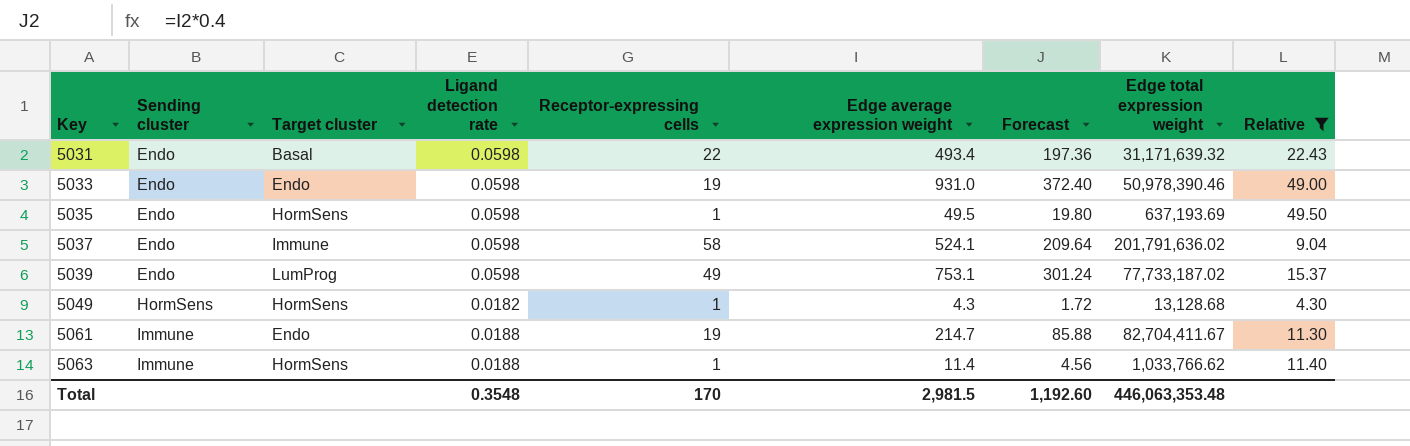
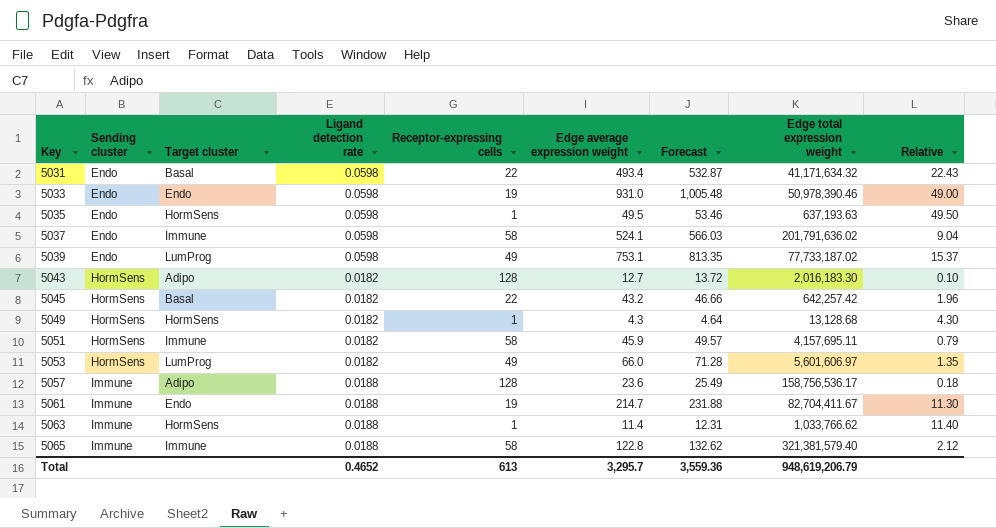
filter: Relative >= 4.30 -> none
column Forecast | formula: [Edge average expression weight] * 0.4 -> [Edge average expression weight] * 1.08
5031 | Edge total expression weight: 31,171,639.32 -> 41,171,634.32
5035 | Edge total expression weight: 637,193.69 -> 637,193.63
Total | Ligand detection rate: 0.3548 -> 0.4652
Total | Receptor-expressing cells: 170 -> 613
Total | Edge average expression weight: 2,981.5 -> 3,295.7
Total | Forecast: 1,192.60 -> 3,559.36
Total | Edge total expression weight: 446,063,353.48 -> 948,619,206.79

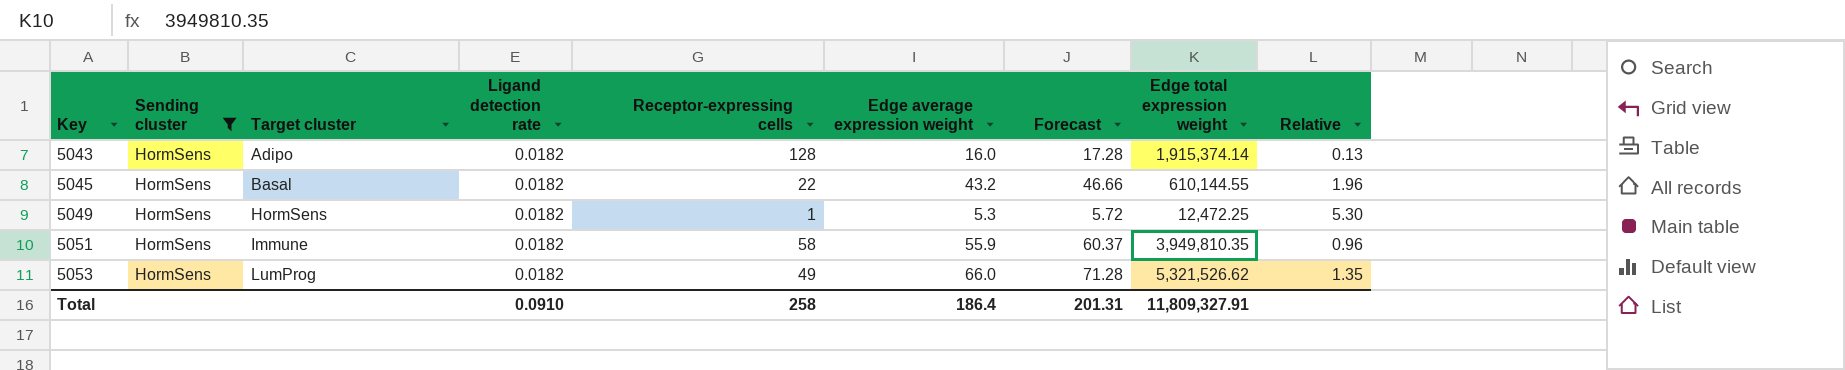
filter: none -> Sending cluster = HormSens
5043 | Edge average expression weight: 12.7 -> 16.0
5043 | Forecast: 13.72 -> 17.28
5043 | Edge total expression weight: 2,016,183.30 -> 1,915,374.14
5043 | Relative: 0.10 -> 0.13
5045 | Edge total expression weight: 642,257.42 -> 610,144.55
5049 | Edge average expression weight: 4.3 -> 5.3
5049 | Forecast: 4.64 -> 5.72
5049 | Edge total expression weight: 13,128.68 -> 12,472.25
5049 | Relative: 4.30 -> 5.30
5051 | Edge average expression weight: 45.9 -> 55.9
5051 | Forecast: 49.57 -> 60.37
5051 | Edge total expression weight: 4,157,695.11 -> 3,949,810.35
5051 | Relative: 0.79 -> 0.96
5053 | Edge total expression weight: 5,601,606.97 -> 5,321,526.62
Total | Ligand detection rate: 0.4652 -> 0.0910
Total | Receptor-expressing cells: 613 -> 258
Total | Edge average expression weight: 3,295.7 -> 186.4
Total | Forecast: 3,559.36 -> 201.31
Total | Edge total expression weight: 948,619,206.79 -> 11,809,327.91

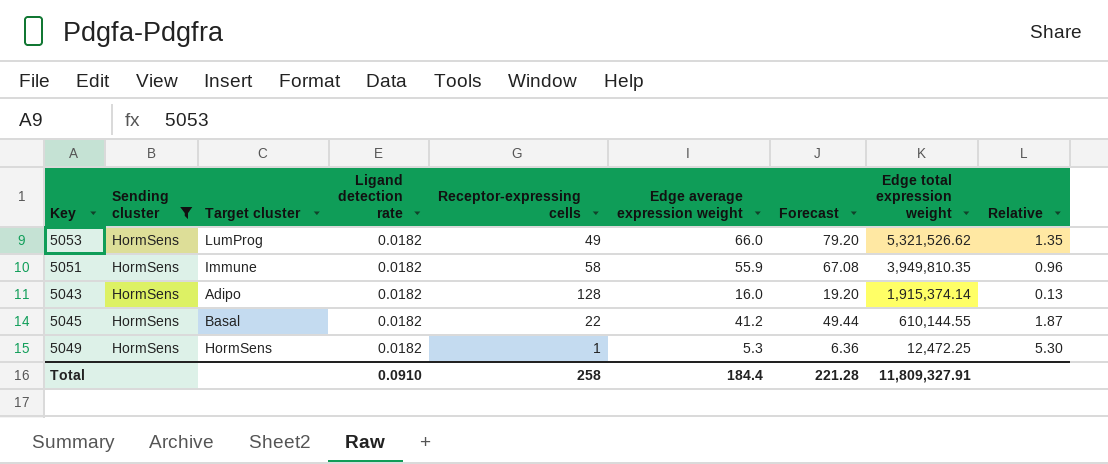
row order: Key ascending -> Edge total expression weight descending
column Forecast | formula: [Edge average expression weight] * 1.08 -> [Edge average expression weight] * 1.2
5045 | Edge average expression weight: 43.2 -> 41.2
5045 | Relative: 1.96 -> 1.87
Total | Edge average expression weight: 186.4 -> 184.4
Total | Forecast: 201.31 -> 221.28

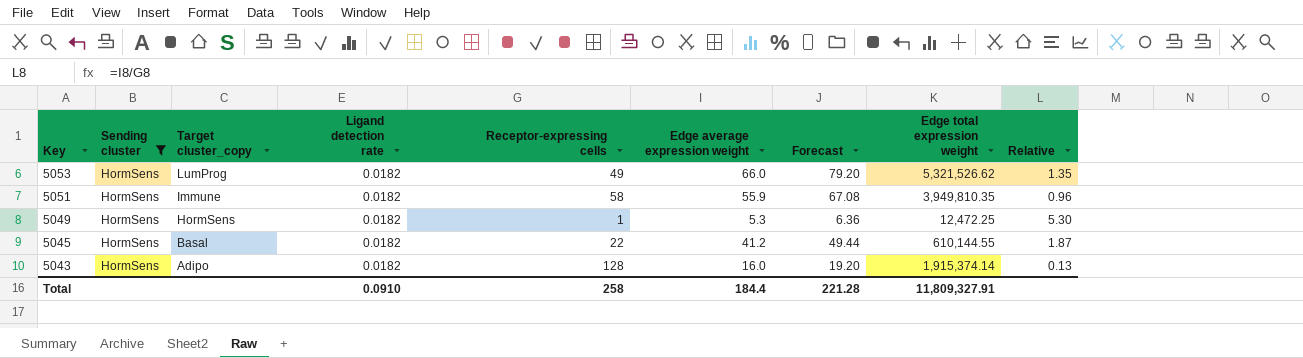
row order: Edge total expression weight descending -> Key descending
column name: Target cluster -> Target cluster_copy

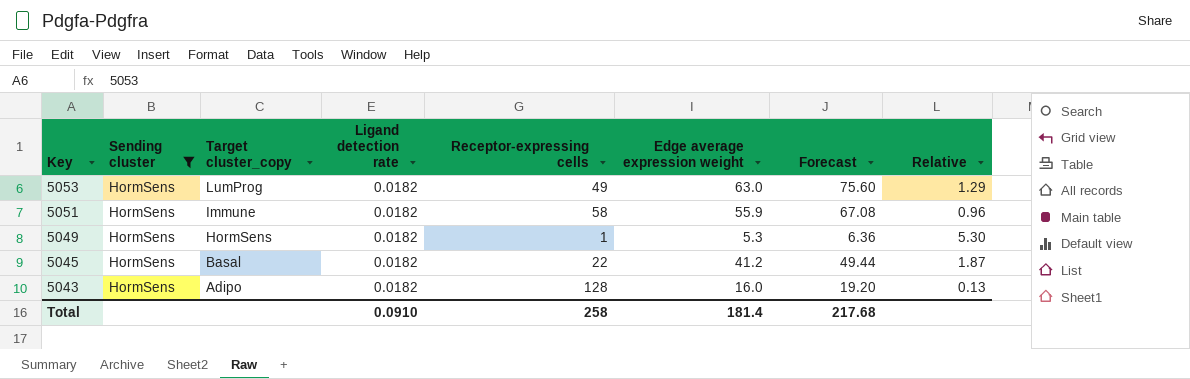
column Edge total expression weight | position: 8 -> none
5053 | Edge average expression weight: 66.0 -> 63.0
5053 | Forecast: 79.20 -> 75.60
5053 | Relative: 1.35 -> 1.29
Total | Edge average expression weight: 184.4 -> 181.4
Total | Forecast: 221.28 -> 217.68

